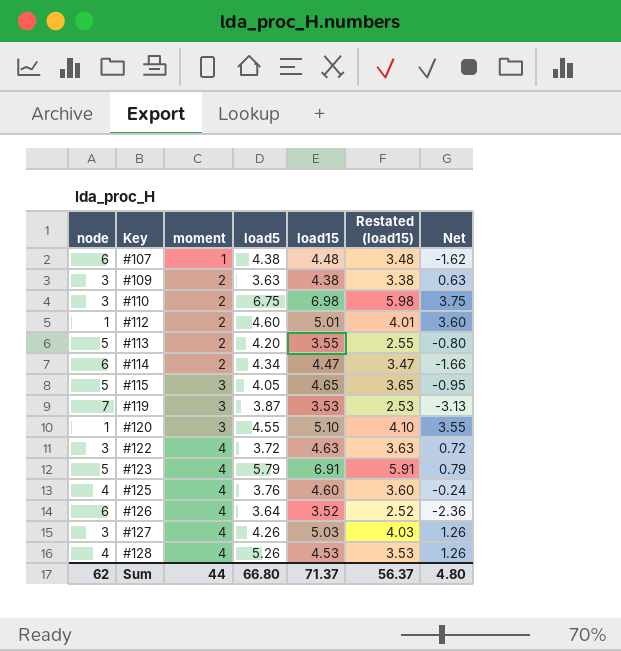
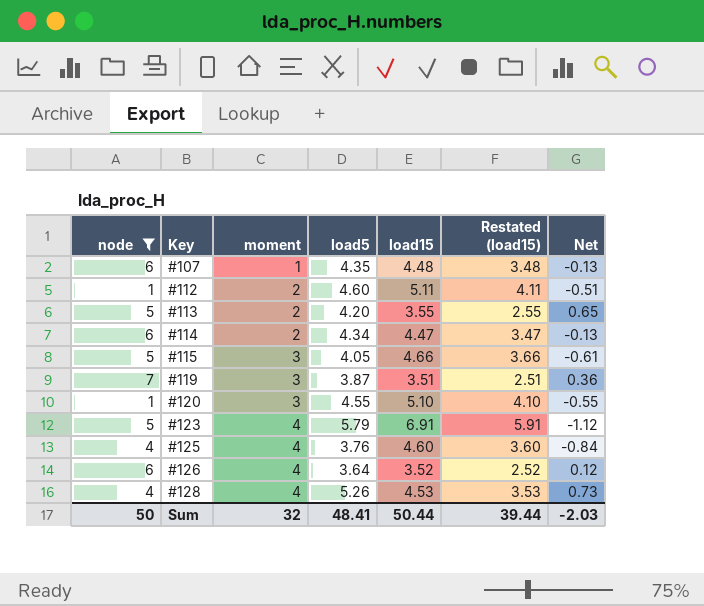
filter: none -> node != 3
column Net | formula: [load5] - [node] -> [load5] - [load15]
#107 | load5: 4.38 -> 4.35
#112 | load15: 5.01 -> 5.11
#112 | Restated (load15): 4.01 -> 4.11
#115 | load15: 4.65 -> 4.66
#115 | Restated (load15): 3.65 -> 3.66
#119 | load15: 3.53 -> 3.51
#119 | Restated (load15): 2.53 -> 2.51
Sum | node: 62 -> 50
Sum | moment: 44 -> 32
Sum | load5: 66.80 -> 48.41
Sum | load15: 71.37 -> 50.44
Sum | Restated (load15): 56.37 -> 39.44
Sum | Net: 4.80 -> -2.03

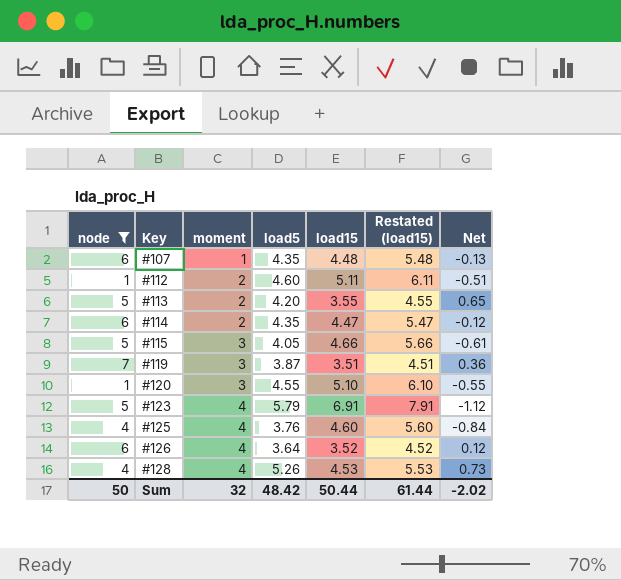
column Restated (load15) | formula: [load15] - 1 -> [load15] + 1
#114 | load5: 4.34 -> 4.35
#114 | Net: -0.13 -> -0.12
Sum | load5: 48.41 -> 48.42
Sum | Restated (load15): 39.44 -> 61.44
Sum | Net: -2.03 -> -2.02

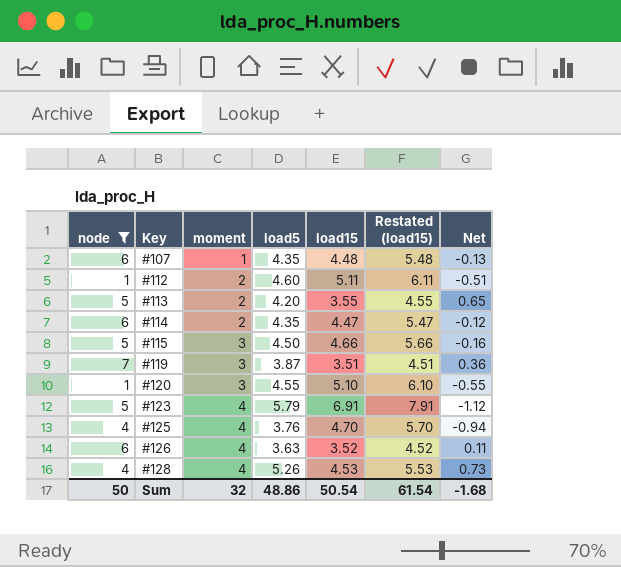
#115 | load5: 4.05 -> 4.50
#115 | Net: -0.61 -> -0.16
#125 | load15: 4.60 -> 4.70
#125 | Restated (load15): 5.60 -> 5.70
#125 | Net: -0.84 -> -0.94
#126 | load5: 3.64 -> 3.63
#126 | Net: 0.12 -> 0.11
Sum | load5: 48.42 -> 48.86
Sum | load15: 50.44 -> 50.54
Sum | Restated (load15): 61.44 -> 61.54
Sum | Net: -2.02 -> -1.68

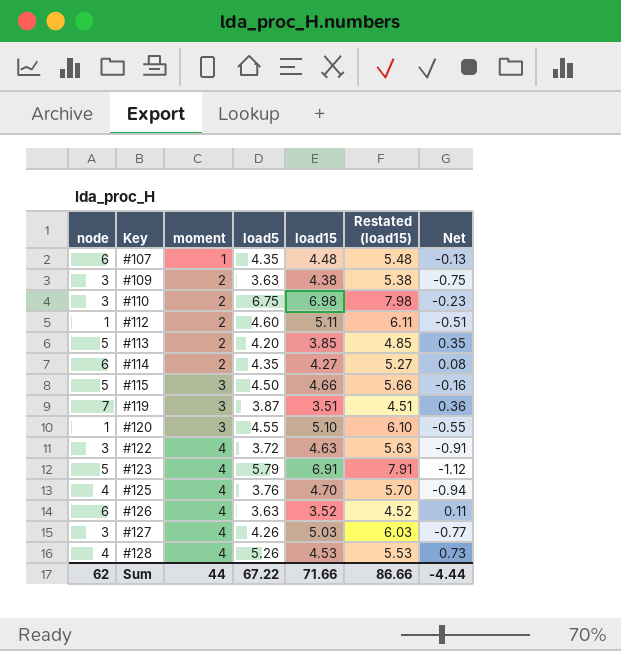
filter: node != 3 -> none
#113 | load15: 3.55 -> 3.85
#113 | Restated (load15): 4.55 -> 4.85
#113 | Net: 0.65 -> 0.35
#114 | load15: 4.47 -> 4.27
#114 | Restated (load15): 5.47 -> 5.27
#114 | Net: -0.12 -> 0.08
Sum | node: 50 -> 62
Sum | moment: 32 -> 44
Sum | load5: 48.86 -> 67.22
Sum | load15: 50.54 -> 71.66
Sum | Restated (load15): 61.54 -> 86.66
Sum | Net: -1.68 -> -4.44

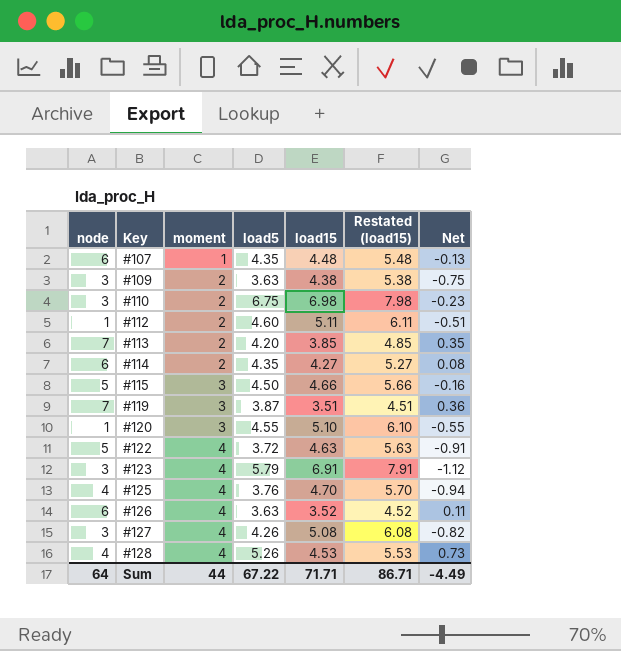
#113 | node: 5 -> 7
#122 | node: 3 -> 5
#123 | node: 5 -> 3
#127 | load15: 5.03 -> 5.08
#127 | Restated (load15): 6.03 -> 6.08
#127 | Net: -0.77 -> -0.82
Sum | node: 62 -> 64
Sum | load15: 71.66 -> 71.71
Sum | Restated (load15): 86.66 -> 86.71
Sum | Net: -4.44 -> -4.49

